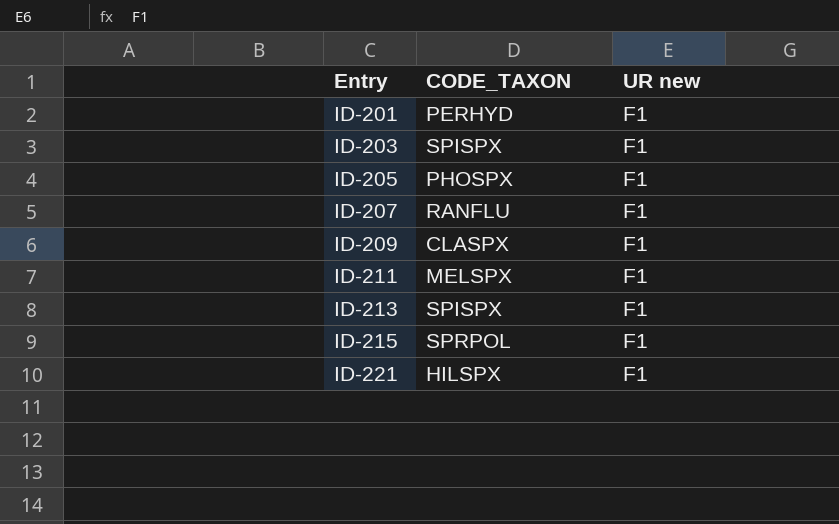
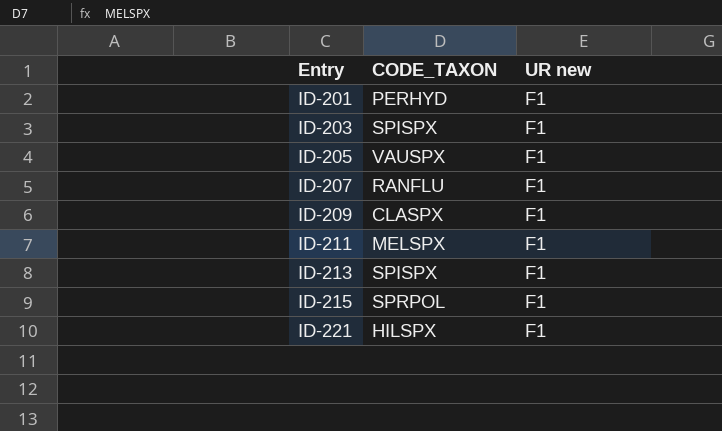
ID-205 | CODE_TAXON: PHOSPX -> VAUSPX

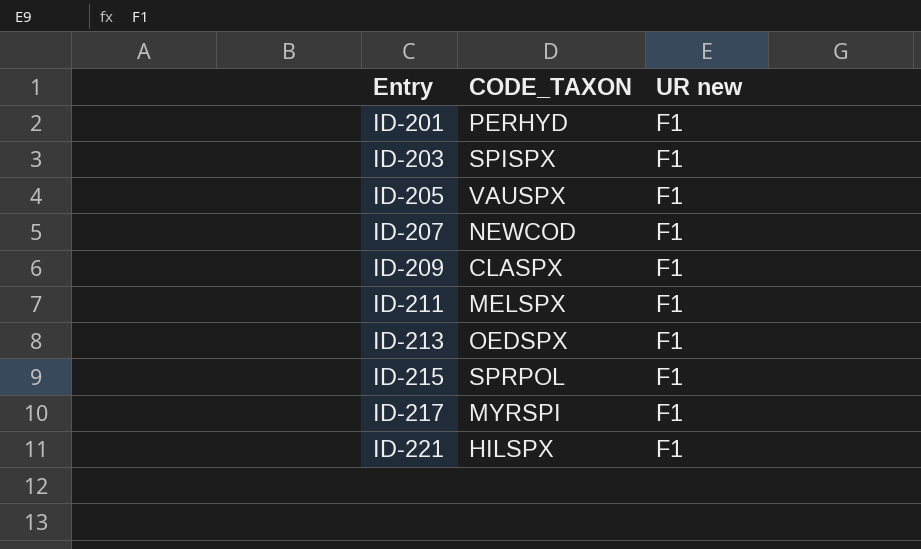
ID-207 | CODE_TAXON: RANFLU -> NEWCOD
ID-213 | CODE_TAXON: SPISPX -> OEDSPX
row ID-217: none -> MYRSPI | F1

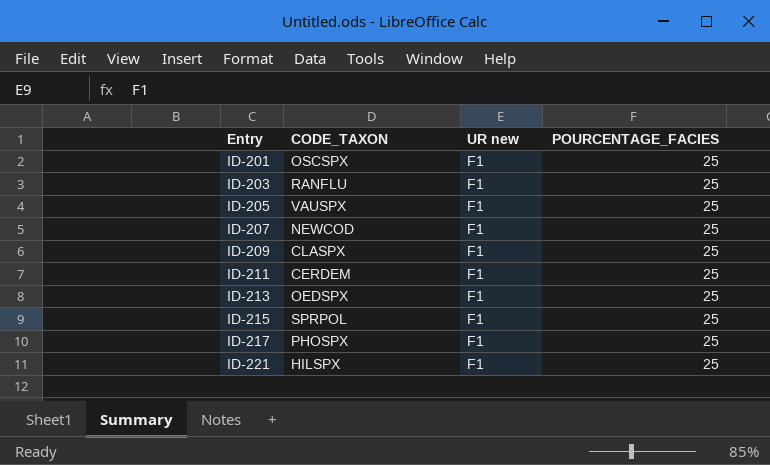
column POURCENTAGE_FACIES | position: none -> 4
ID-201 | CODE_TAXON: PERHYD -> OSCSPX
ID-203 | CODE_TAXON: SPISPX -> RANFLU
ID-211 | CODE_TAXON: MELSPX -> CERDEM
ID-217 | CODE_TAXON: MYRSPI -> PHOSPX

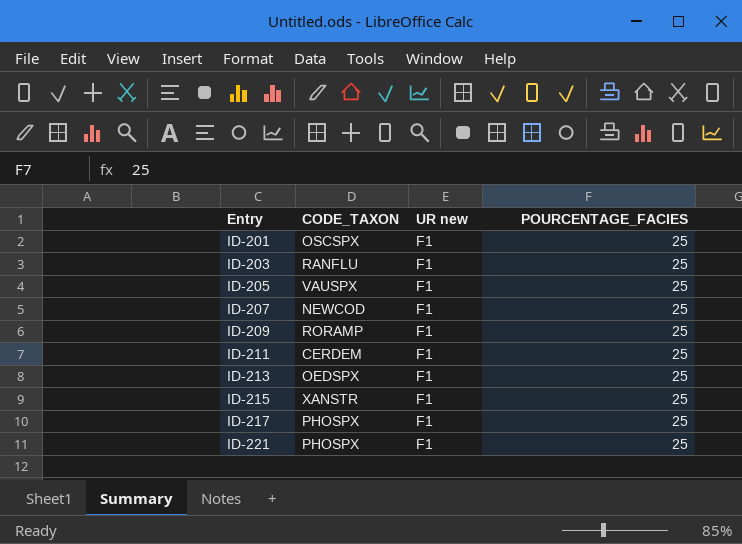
ID-209 | CODE_TAXON: CLASPX -> RORAMP
ID-215 | CODE_TAXON: SPRPOL -> XANSTR
ID-221 | CODE_TAXON: HILSPX -> PHOSPX

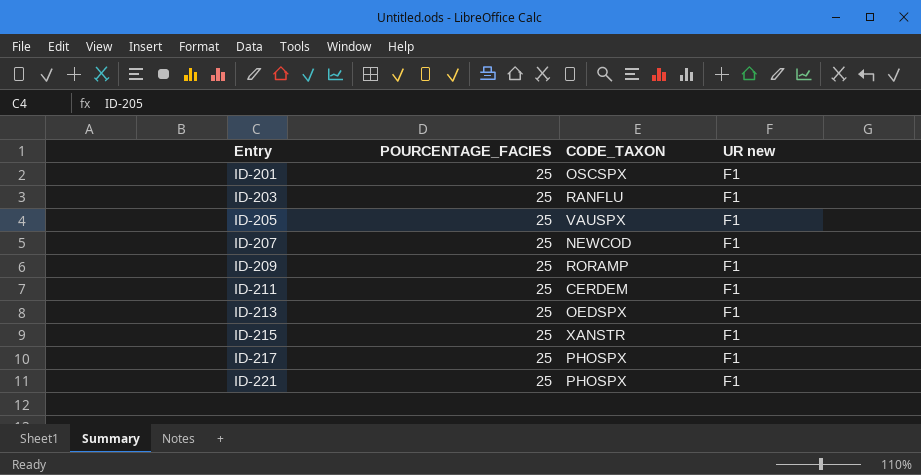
column POURCENTAGE_FACIES | position: 4 -> 2

